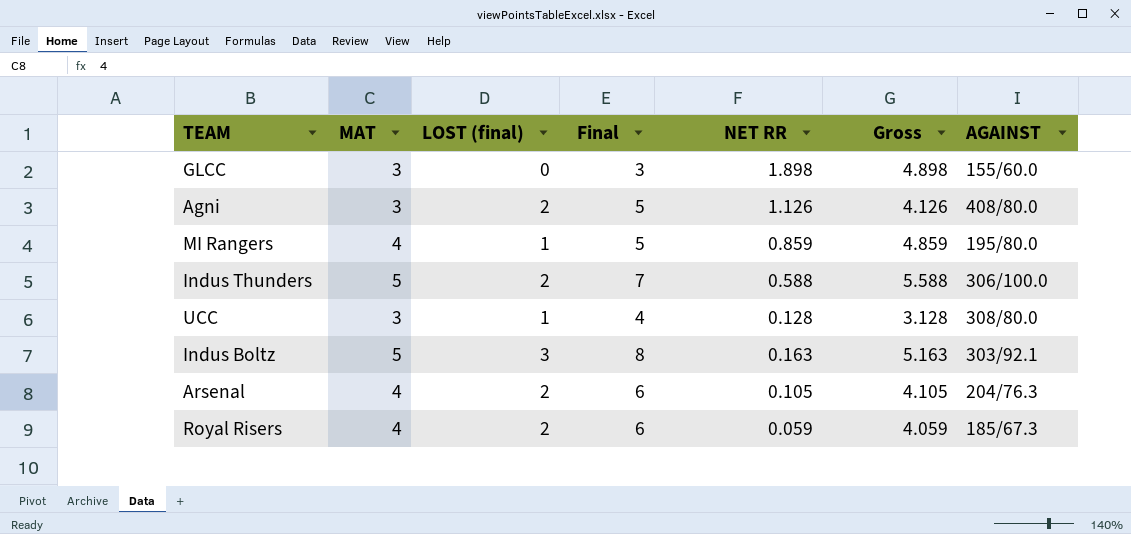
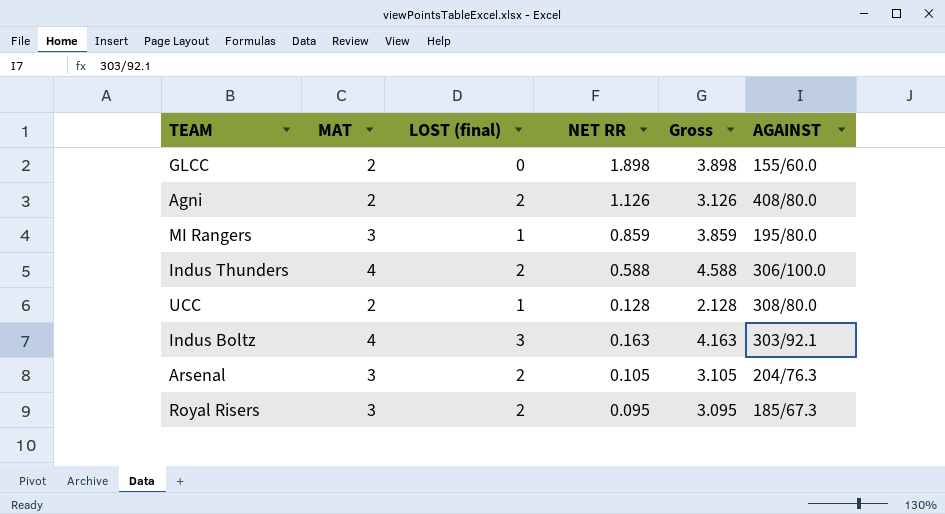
column Final | formula: [MAT] + [LOST (final)] -> none
GLCC | MAT: 3 -> 2
GLCC | Gross: 4.898 -> 3.898
Agni | MAT: 3 -> 2
Agni | Gross: 4.126 -> 3.126
MI Rangers | MAT: 4 -> 3
MI Rangers | Gross: 4.859 -> 3.859
Indus Thunders | MAT: 5 -> 4
Indus Thunders | Gross: 5.588 -> 4.588
UCC | MAT: 3 -> 2
UCC | Gross: 3.128 -> 2.128
Indus Boltz | MAT: 5 -> 4
Indus Boltz | Gross: 5.163 -> 4.163
Arsenal | MAT: 4 -> 3
Arsenal | Gross: 4.105 -> 3.105
Royal Risers | MAT: 4 -> 3
Royal Risers | NET RR: 0.059 -> 0.095
Royal Risers | Gross: 4.059 -> 3.095

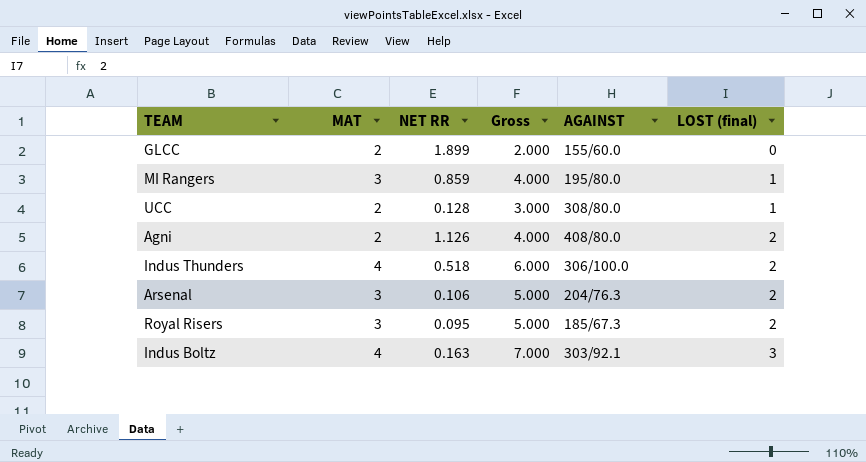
row order: none -> LOST (final) ascending
column Gross | formula: [MAT] + [NET RR] -> [MAT] + [LOST (final)]
column LOST (final) | position: 3 -> 6
GLCC | NET RR: 1.898 -> 1.899
Indus Thunders | NET RR: 0.588 -> 0.518
Arsenal | NET RR: 0.105 -> 0.106

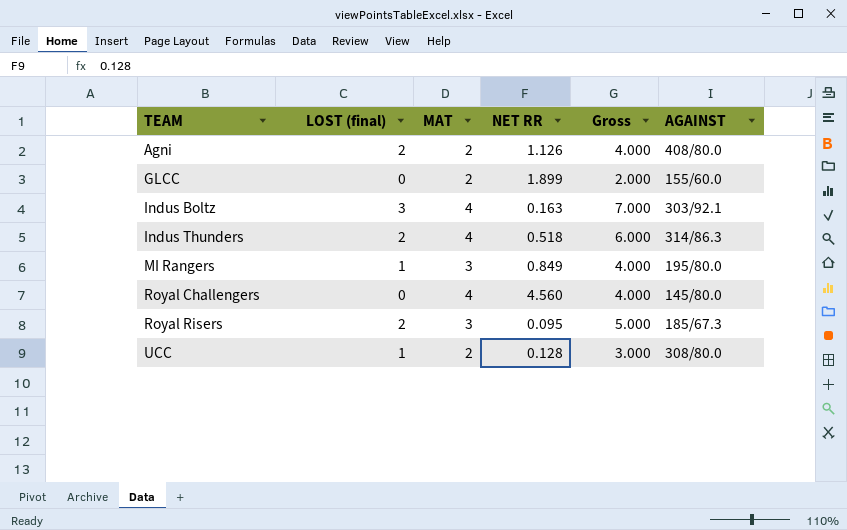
row order: LOST (final) ascending -> TEAM ascending
column LOST (final) | position: 6 -> 2
row Arsenal: 3 | 0.106 | 5.000 | 204/76.3 | 2 -> none
Indus Thunders | AGAINST: 306/100.0 -> 314/86.3
MI Rangers | NET RR: 0.859 -> 0.849
row Royal Challengers: none -> 0 | 4 | 4.560 | 4.000 | 145/80.0

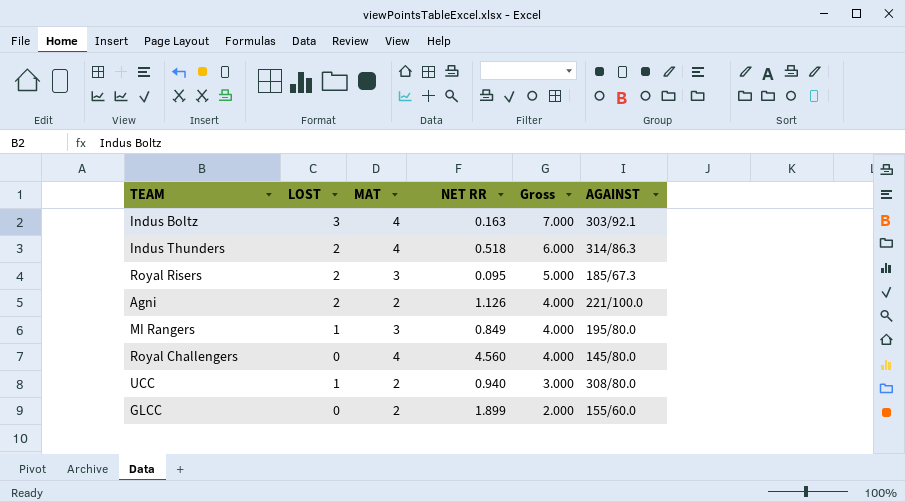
row order: TEAM ascending -> Gross descending
column name: LOST (final) -> LOST
Agni | AGAINST: 408/80.0 -> 221/100.0
UCC | NET RR: 0.128 -> 0.940

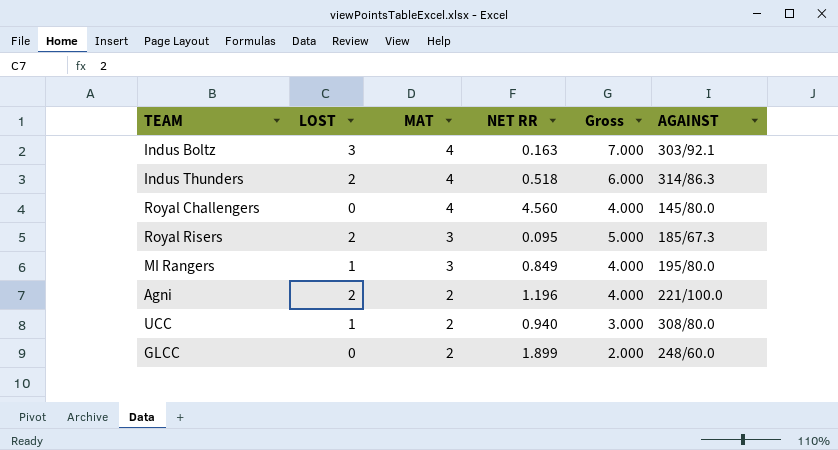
row order: Gross descending -> MAT descending
Agni | NET RR: 1.126 -> 1.196
GLCC | AGAINST: 155/60.0 -> 248/60.0

